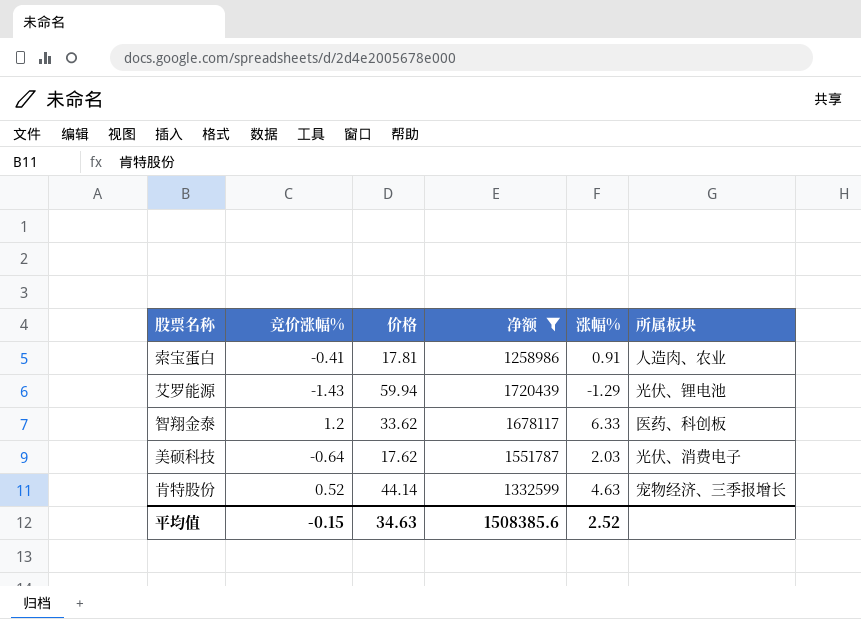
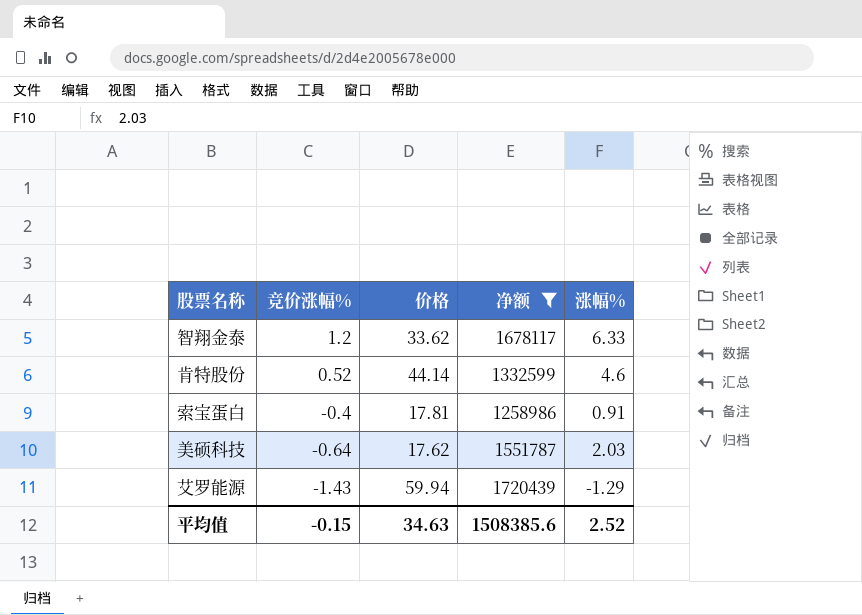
row order: none -> 竞价涨幅% descending
column 所属板块 | position: 6 -> none
肯特股份 | 涨幅%: 4.63 -> 4.6
索宝蛋白 | 竞价涨幅%: -0.41 -> -0.4

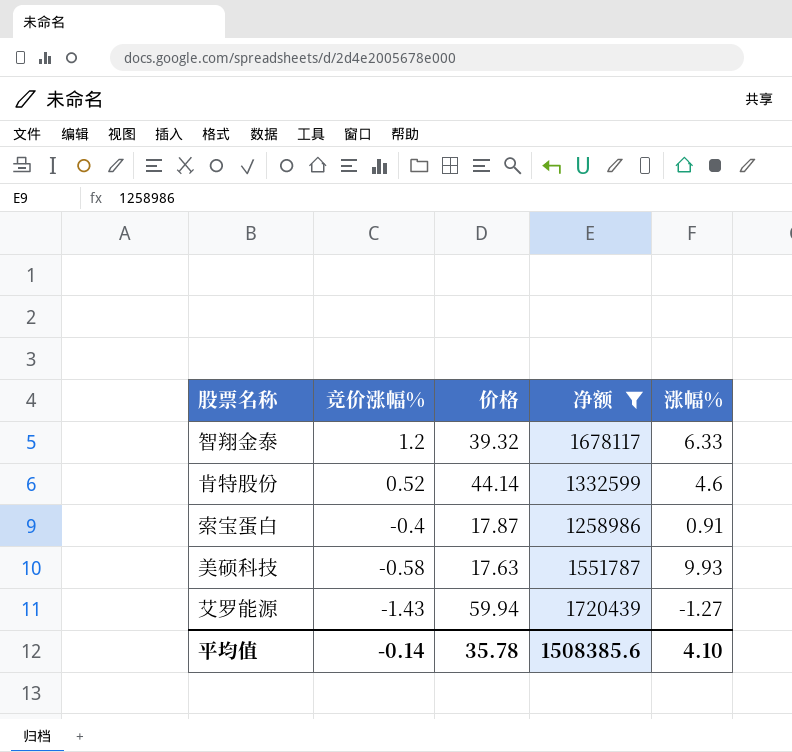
智翔金泰 | 价格: 33.62 -> 39.32
索宝蛋白 | 价格: 17.81 -> 17.87
美硕科技 | 竞价涨幅%: -0.64 -> -0.58
美硕科技 | 价格: 17.62 -> 17.63
美硕科技 | 涨幅%: 2.03 -> 9.93
艾罗能源 | 涨幅%: -1.29 -> -1.27
平均值 | 竞价涨幅%: -0.15 -> -0.14
平均值 | 价格: 34.63 -> 35.78
平均值 | 涨幅%: 2.52 -> 4.10

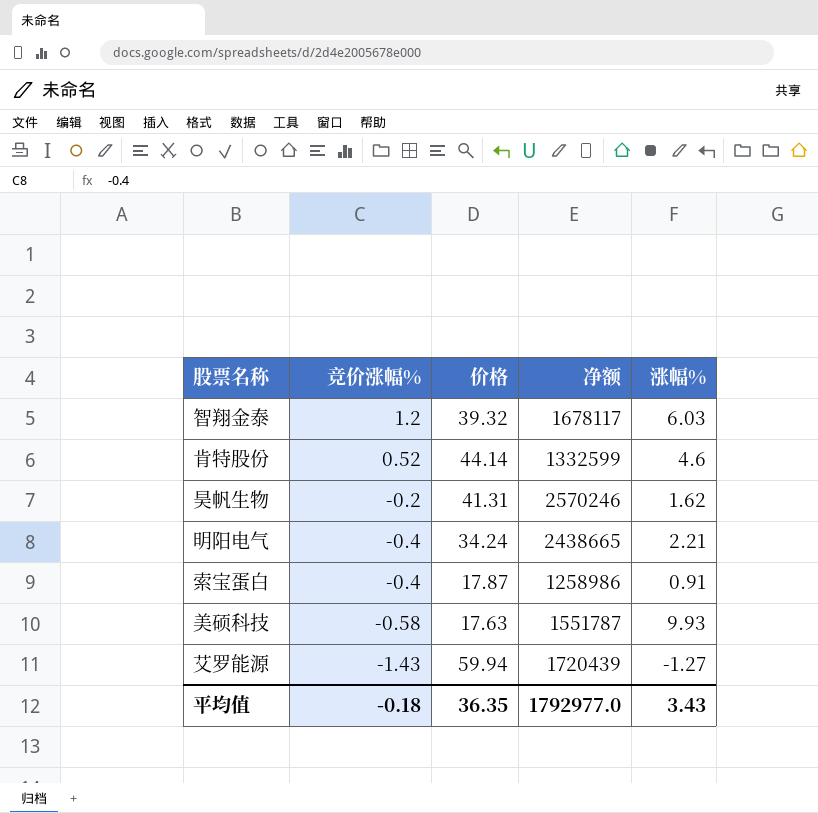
filter: 净额 <= 1720439 -> none
智翔金泰 | 涨幅%: 6.33 -> 6.03
平均值 | 竞价涨幅%: -0.14 -> -0.18
平均值 | 价格: 35.78 -> 36.35
平均值 | 净额: 1508385.6 -> 1792977.0
平均值 | 涨幅%: 4.10 -> 3.43

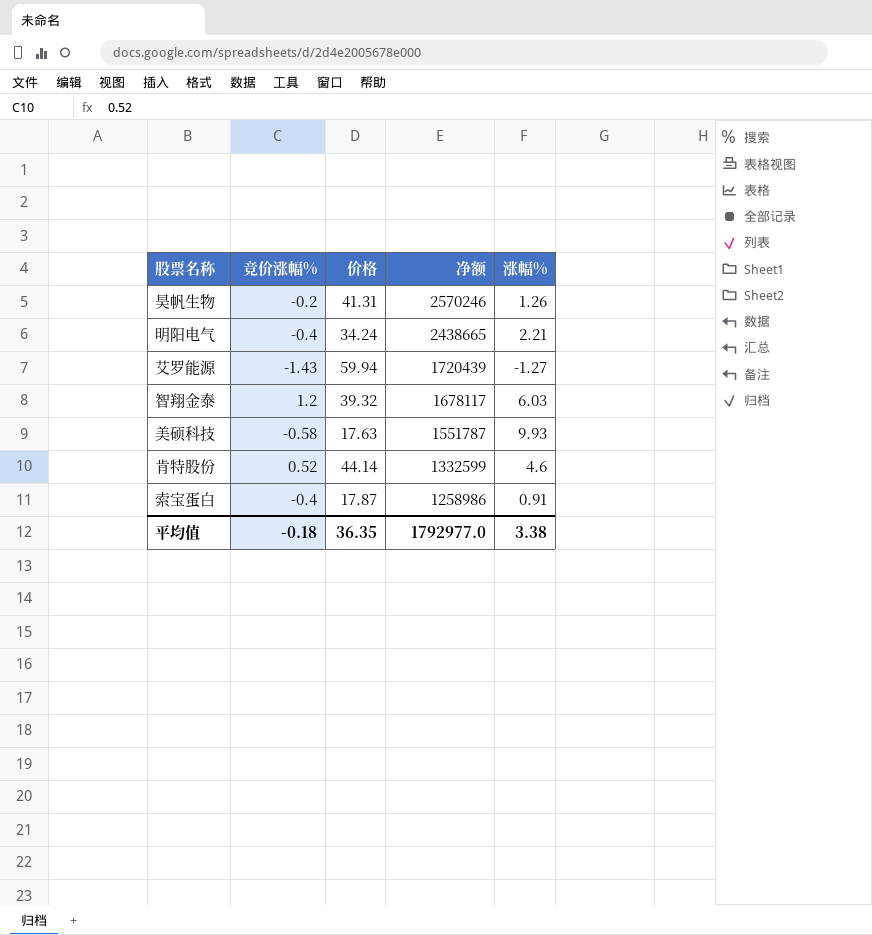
row order: 竞价涨幅% descending -> 净额 descending
昊帆生物 | 涨幅%: 1.62 -> 1.26
平均值 | 涨幅%: 3.43 -> 3.38

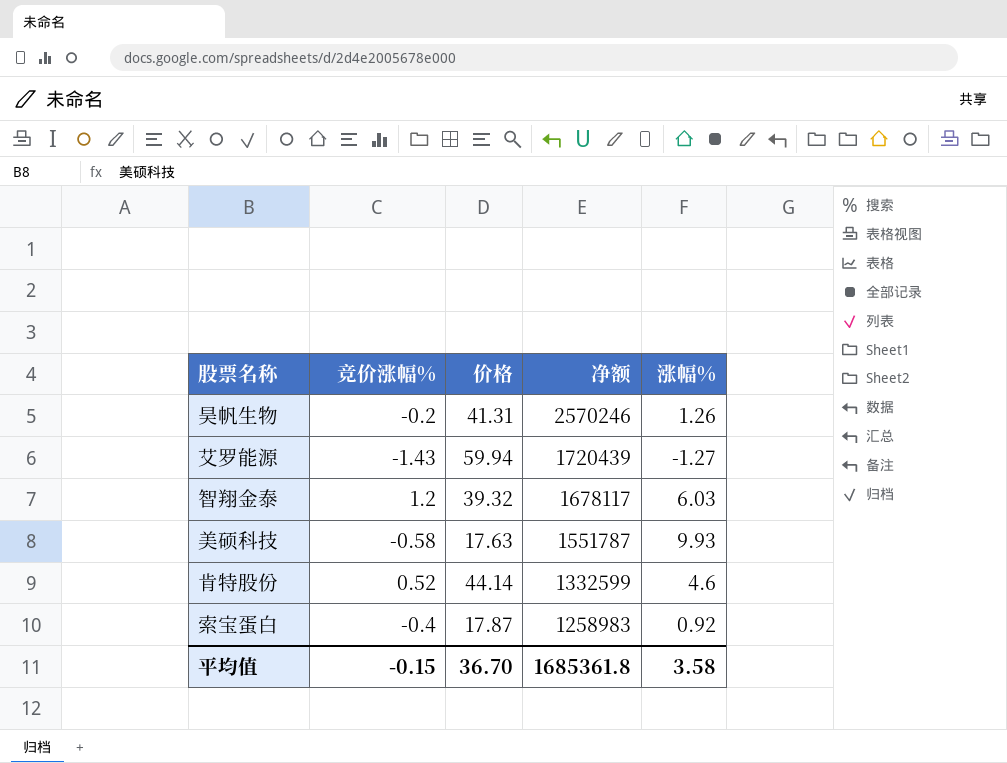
row 明阳电气: -0.4 | 34.24 | 2438665 | 2.21 -> none
索宝蛋白 | 净额: 1258986 -> 1258983
索宝蛋白 | 涨幅%: 0.91 -> 0.92
平均值 | 竞价涨幅%: -0.18 -> -0.15
平均值 | 价格: 36.35 -> 36.70
平均值 | 净额: 1792977.0 -> 1685361.8
平均值 | 涨幅%: 3.38 -> 3.58

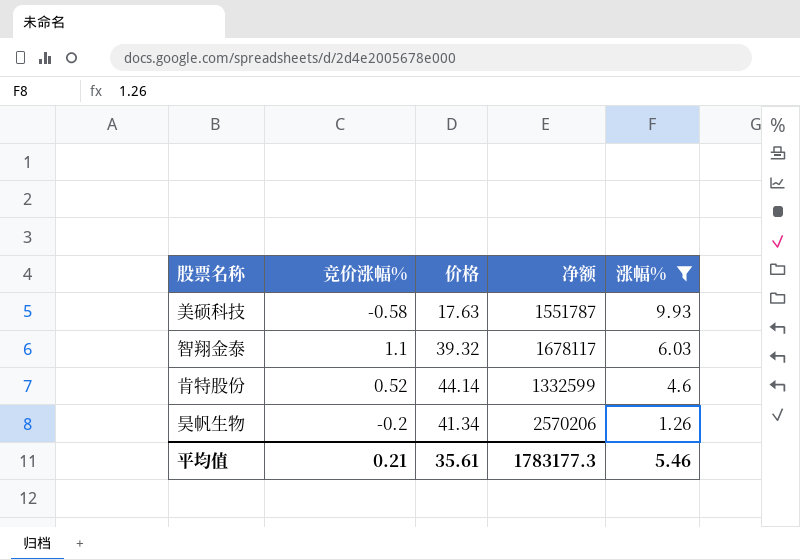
filter: none -> 涨幅% >= 1.26
row order: 净额 descending -> 涨幅% descending
智翔金泰 | 竞价涨幅%: 1.2 -> 1.1
昊帆生物 | 价格: 41.31 -> 41.34
昊帆生物 | 净额: 2570246 -> 2570206
平均值 | 竞价涨幅%: -0.15 -> 0.21
平均值 | 价格: 36.70 -> 35.61
平均值 | 净额: 1685361.8 -> 1783177.3
平均值 | 涨幅%: 3.58 -> 5.46

